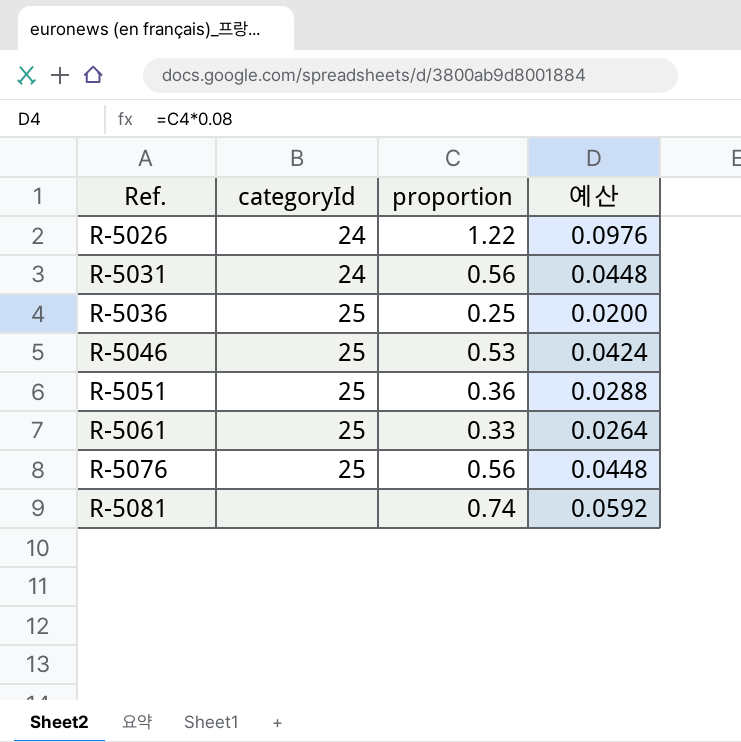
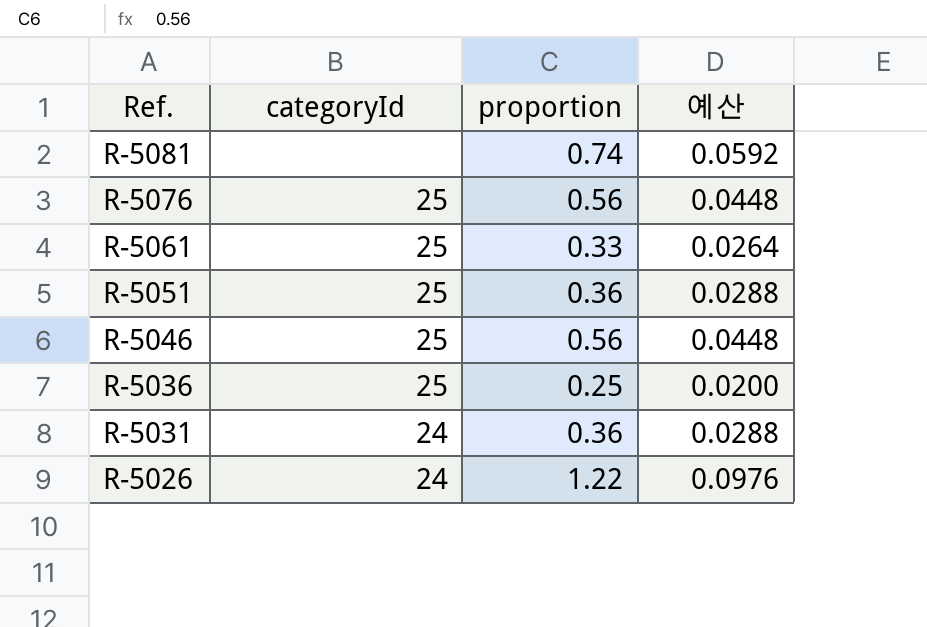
row order: Ref. ascending -> Ref. descending
R-5046 | proportion: 0.53 -> 0.56
R-5046 | 예산: 0.0424 -> 0.0448
R-5031 | proportion: 0.56 -> 0.36
R-5031 | 예산: 0.0448 -> 0.0288

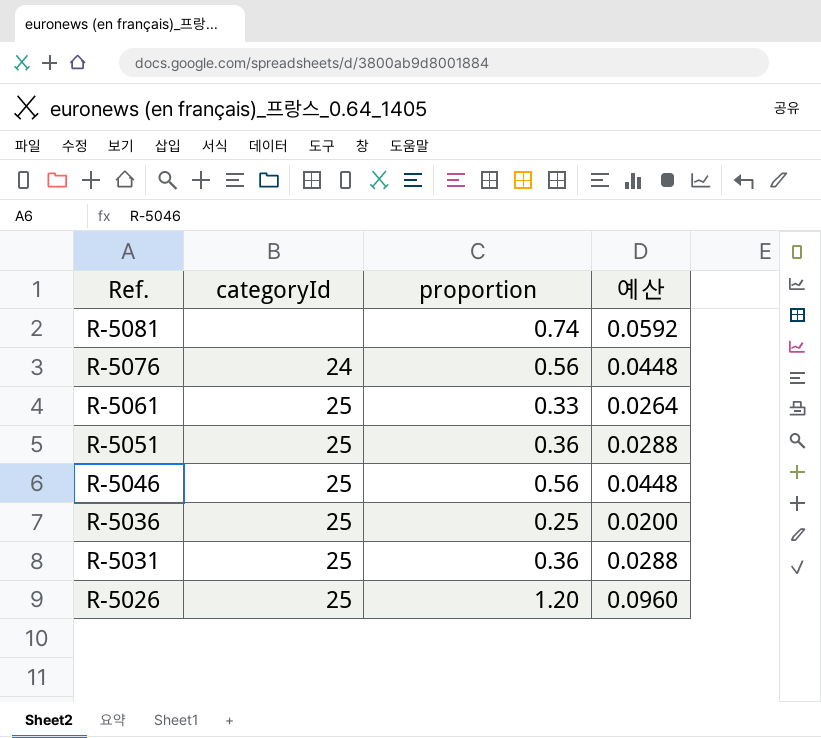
R-5076 | categoryId: 25 -> 24
R-5031 | categoryId: 24 -> 25
R-5026 | categoryId: 24 -> 25
R-5026 | proportion: 1.22 -> 1.20
R-5026 | 예산: 0.0976 -> 0.0960

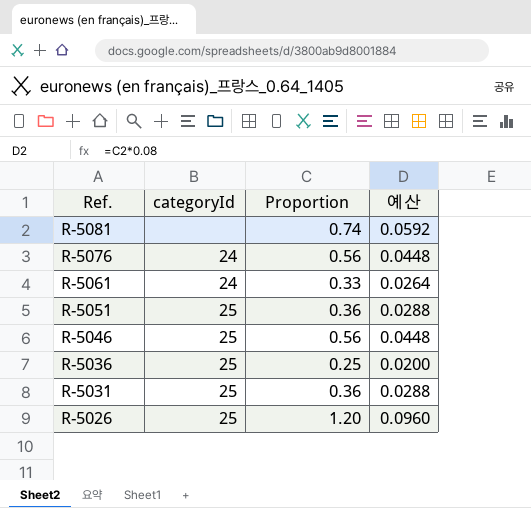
column name: proportion -> Proportion
R-5061 | categoryId: 25 -> 24

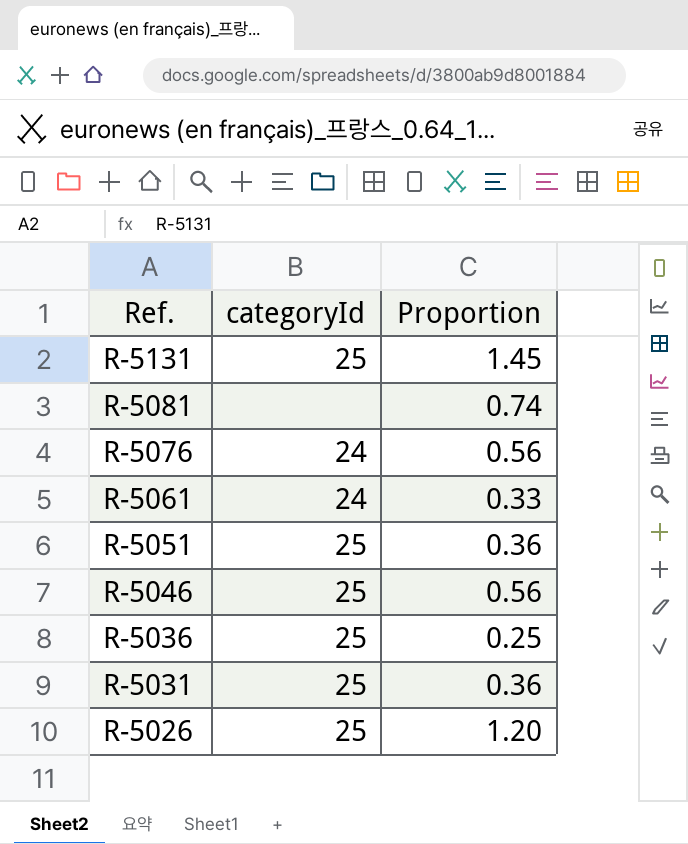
column 예산 | formula: [Proportion] * 0.08 -> none
row R-5131: none -> 25 | 1.45

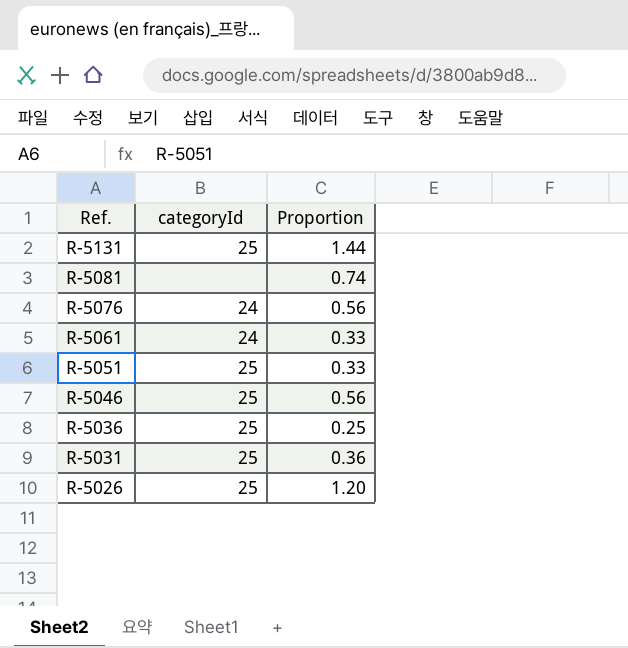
R-5131 | Proportion: 1.45 -> 1.44
R-5051 | Proportion: 0.36 -> 0.33

